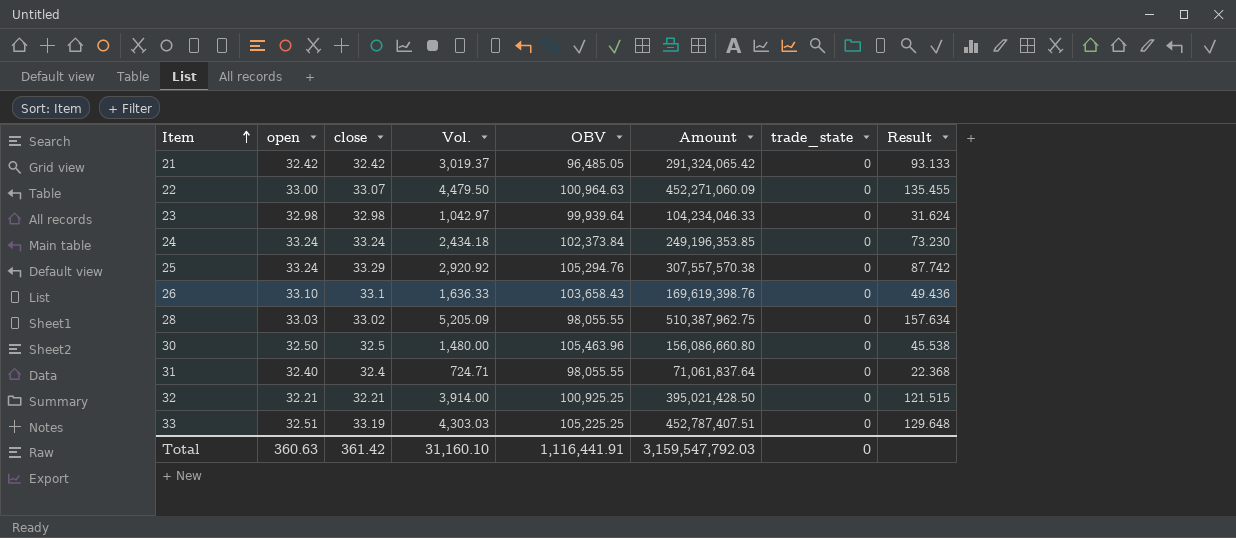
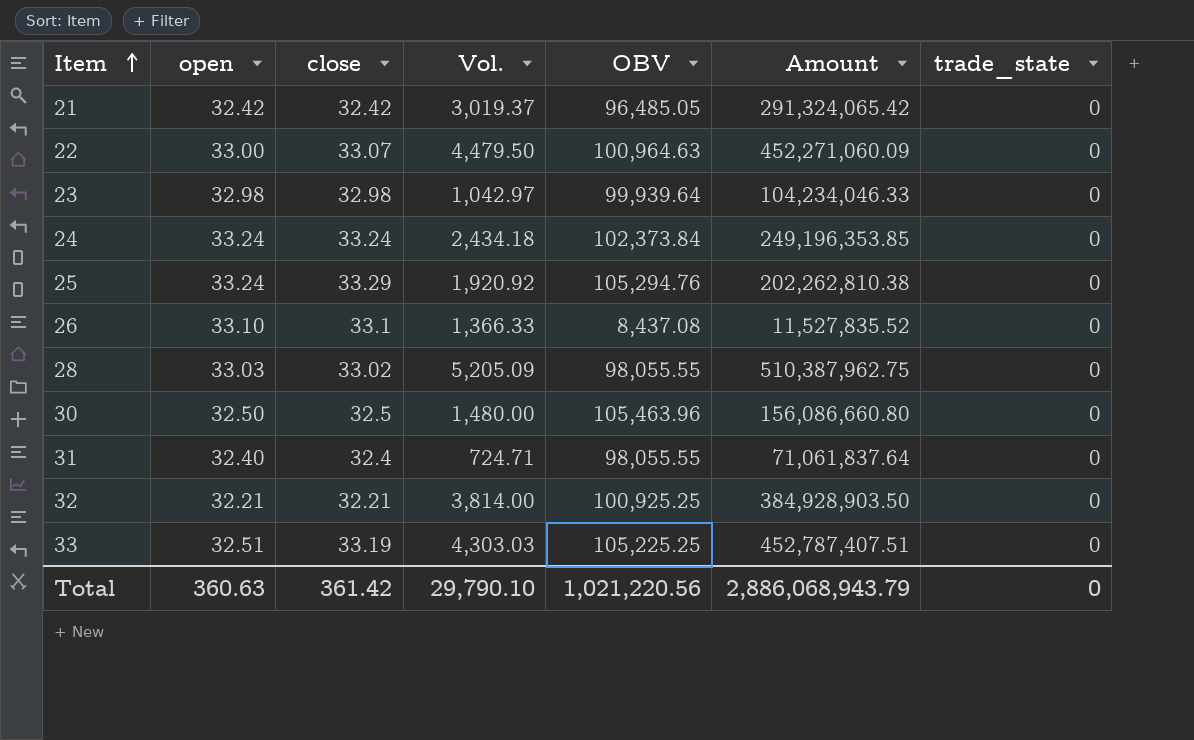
column Result | formula: [Vol.] / [close] -> none
25 | Vol.: 2,920.92 -> 1,920.92
25 | Amount: 307,557,570.38 -> 202,262,810.38
26 | Vol.: 1,636.33 -> 1,366.33
26 | OBV: 103,658.43 -> 8,437.08
26 | Amount: 169,619,398.76 -> 11,527,835.52
32 | Vol.: 3,914.00 -> 3,814.00
32 | Amount: 395,021,428.50 -> 384,928,903.50
Total | Vol.: 31,160.10 -> 29,790.10
Total | OBV: 1,116,441.91 -> 1,021,220.56
Total | Amount: 3,159,547,792.03 -> 2,886,068,943.79

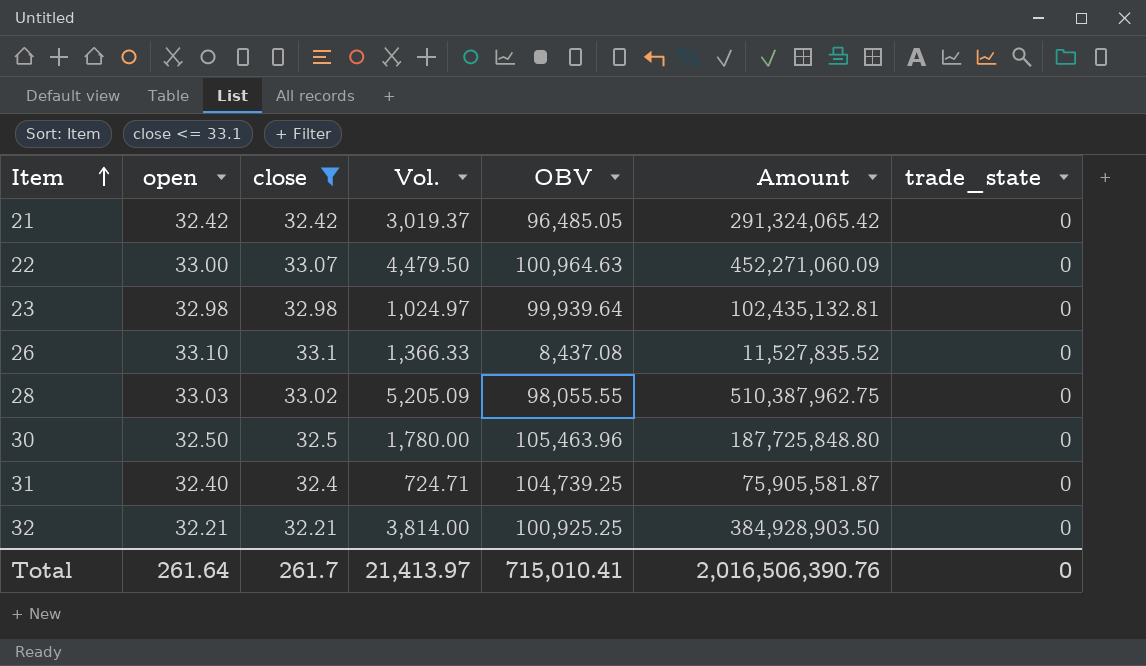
filter: none -> close <= 33.1
23 | Vol.: 1,042.97 -> 1,024.97
23 | Amount: 104,234,046.33 -> 102,435,132.81
30 | Vol.: 1,480.00 -> 1,780.00
30 | Amount: 156,086,660.80 -> 187,725,848.80
31 | OBV: 98,055.55 -> 104,739.25
31 | Amount: 71,061,837.64 -> 75,905,581.87
Total | open: 360.63 -> 261.64
Total | close: 361.42 -> 261.7
Total | Vol.: 29,790.10 -> 21,413.97
Total | OBV: 1,021,220.56 -> 715,010.41
Total | Amount: 2,886,068,943.79 -> 2,016,506,390.76

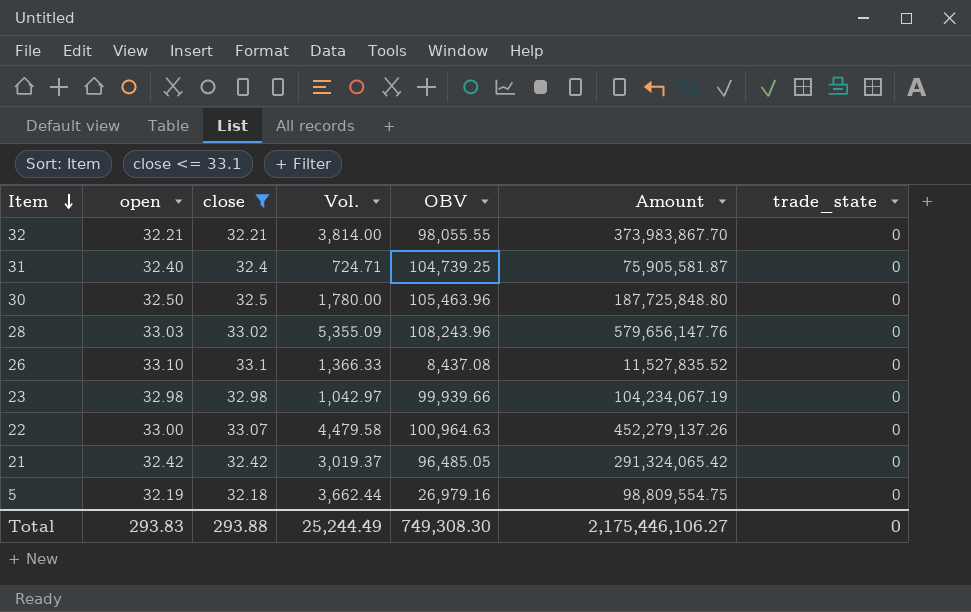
row order: Item ascending -> Item descending
32 | OBV: 100,925.25 -> 98,055.55
32 | Amount: 384,928,903.50 -> 373,983,867.70
28 | Vol.: 5,205.09 -> 5,355.09
28 | OBV: 98,055.55 -> 108,243.96
28 | Amount: 510,387,962.75 -> 579,656,147.76
23 | Vol.: 1,024.97 -> 1,042.97
23 | OBV: 99,939.64 -> 99,939.66
23 | Amount: 102,435,132.81 -> 104,234,067.19
22 | Vol.: 4,479.50 -> 4,479.58
22 | Amount: 452,271,060.09 -> 452,279,137.26
row 5: none -> 32.19 | 32.18 | 3,662.44 | 26,979.16 | 98,809,554.75 | 0
Total | open: 261.64 -> 293.83
Total | close: 261.7 -> 293.88
Total | Vol.: 21,413.97 -> 25,244.49
Total | OBV: 715,010.41 -> 749,308.30
Total | Amount: 2,016,506,390.76 -> 2,175,446,106.27

